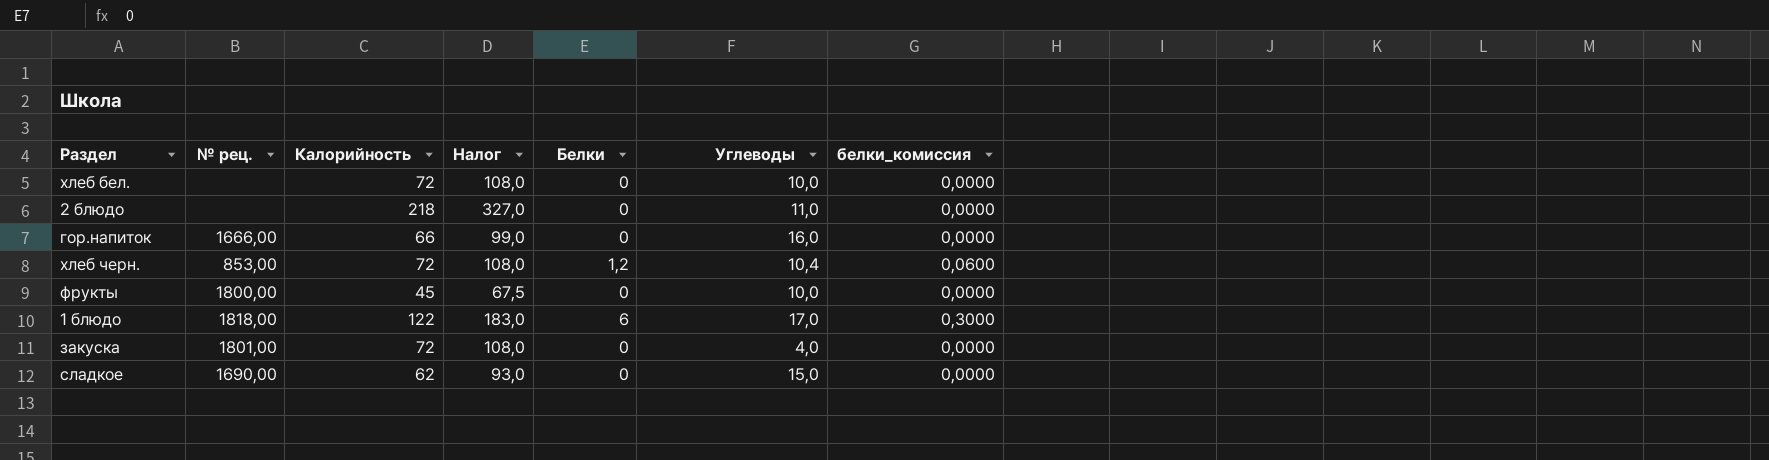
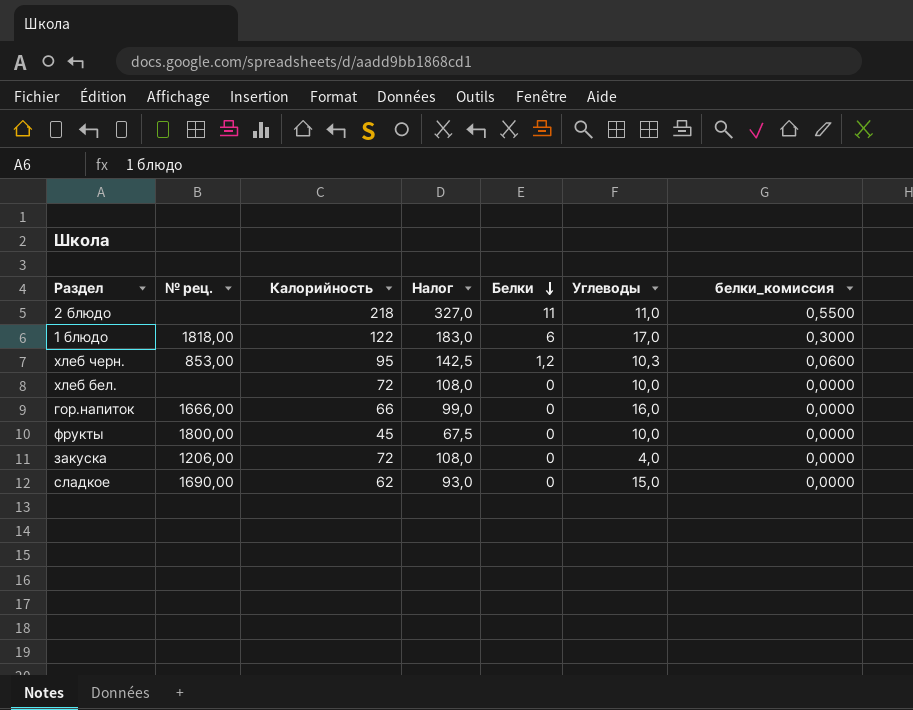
row order: none -> Белки descending
2 блюдо | Белки: 0 -> 11
2 блюдо | белки_комиссия: 0,0000 -> 0,5500
хлеб черн. | Калорийность: 72 -> 95
хлеб черн. | Налог: 108,0 -> 142,5
хлеб черн. | Углеводы: 10,4 -> 10,3
закуска | № рец.: 1801,00 -> 1206,00

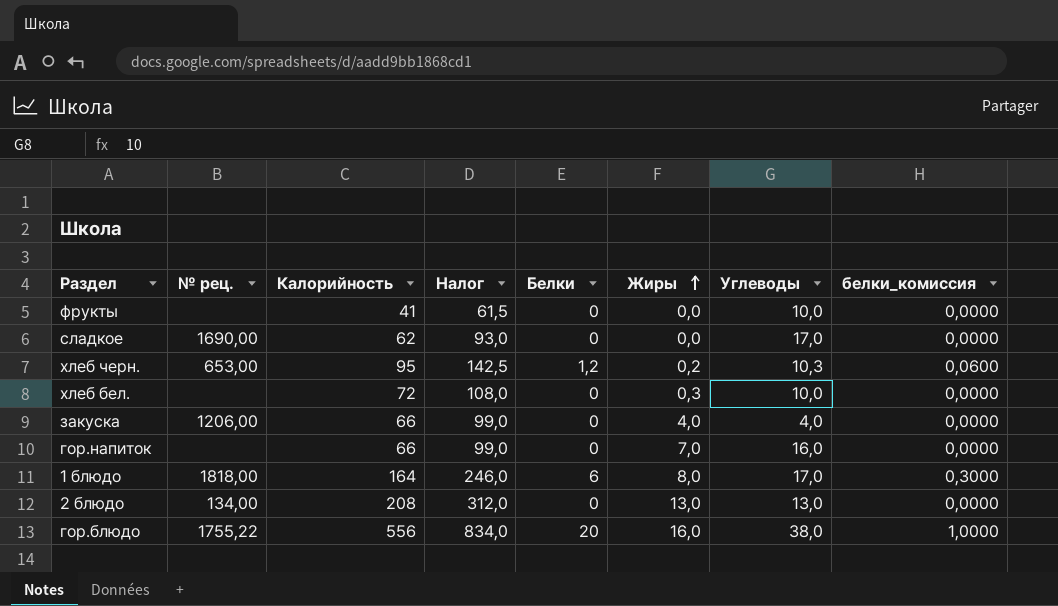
row order: Белки descending -> Жиры ascending
column Жиры | position: none -> 6
фрукты | № рец.: 1800,00 -> none
фрукты | Калорийность: 45 -> 41
фрукты | Налог: 67,5 -> 61,5
сладкое | Углеводы: 15,0 -> 17,0
хлеб черн. | № рец.: 853,00 -> 653,00
закуска | Калорийность: 72 -> 66
закуска | Налог: 108,0 -> 99,0
гор.напиток | № рец.: 1666,00 -> none
1 блюдо | Калорийность: 122 -> 164
1 блюдо | Налог: 183,0 -> 246,0
2 блюдо | № рец.: none -> 134,00
2 блюдо | Калорийность: 218 -> 208
2 блюдо | Налог: 327,0 -> 312,0
2 блюдо | Белки: 11 -> 0
2 блюдо | Углеводы: 11,0 -> 13,0
2 блюдо | белки_комиссия: 0,5500 -> 0,0000
row гор.блюдо: none -> 1755,22 | 556 | 834,0 | 20 | 16,0 | 38,0 | 1,0000

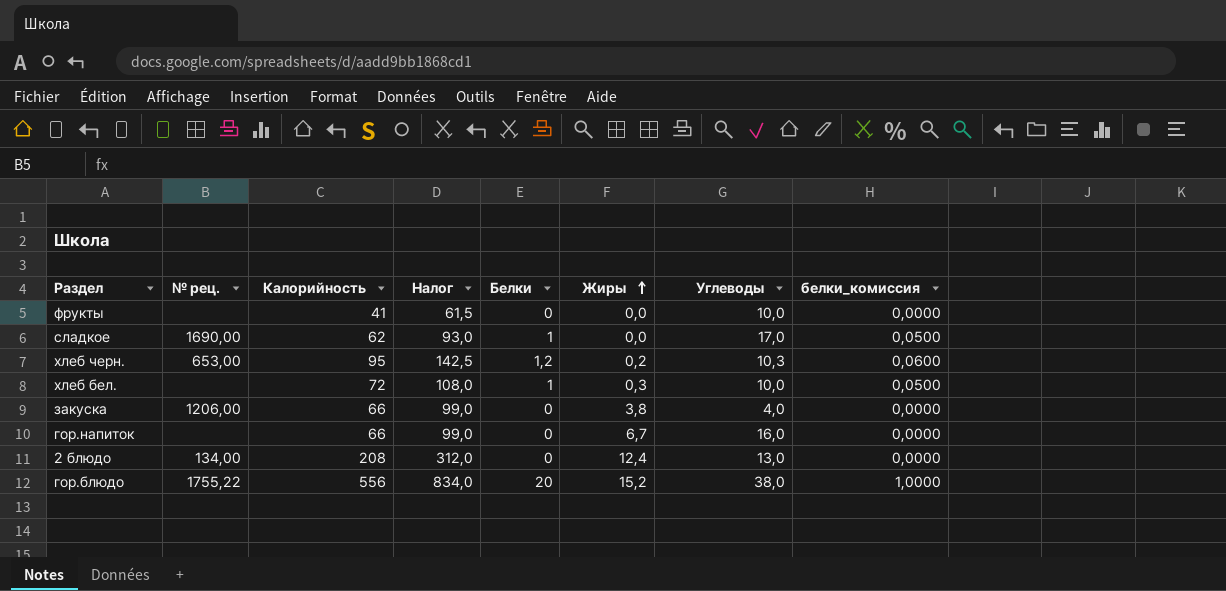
row 1 блюдо: 1818,00 | 164 | 246,0 | 6 | 8,0 | 17,0 | 0,3000 -> none
сладкое | Белки: 0 -> 1
сладкое | белки_комиссия: 0,0000 -> 0,0500
хлеб бел. | Белки: 0 -> 1
хлеб бел. | белки_комиссия: 0,0000 -> 0,0500
закуска | Жиры: 4,0 -> 3,8
гор.напиток | Жиры: 7,0 -> 6,7
2 блюдо | Жиры: 13,0 -> 12,4
гор.блюдо | Жиры: 16,0 -> 15,2

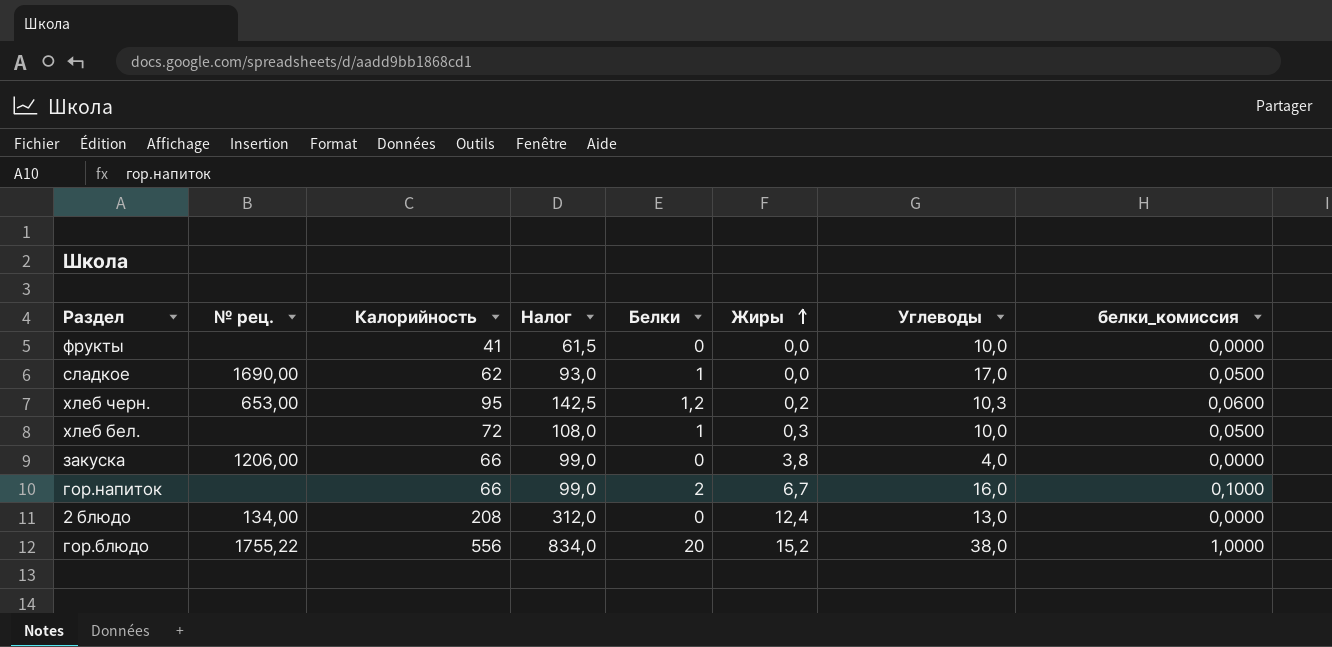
гор.напиток | Белки: 0 -> 2
гор.напиток | белки_комиссия: 0,0000 -> 0,1000

